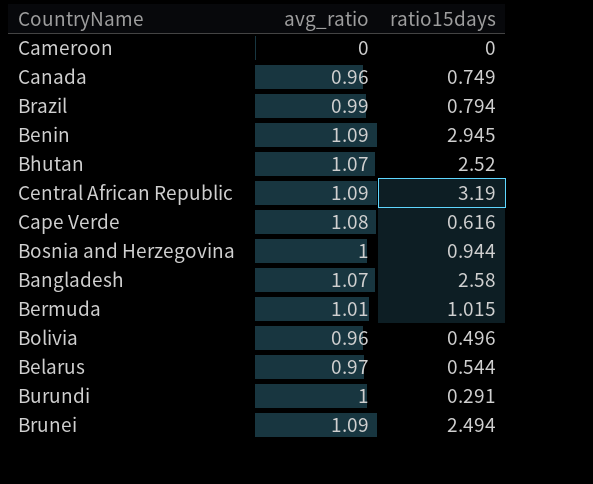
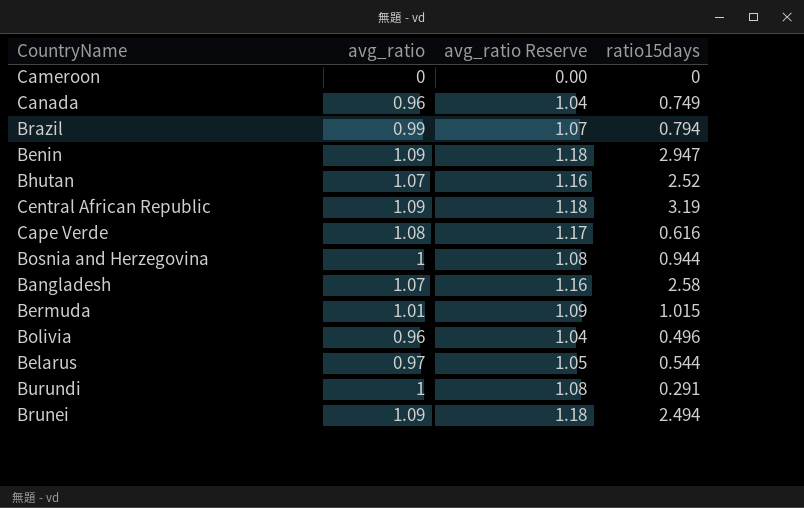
column avg_ratio Reserve | formula: none -> [avg_ratio] * 1.08
Benin | ratio15days: 2.945 -> 2.947

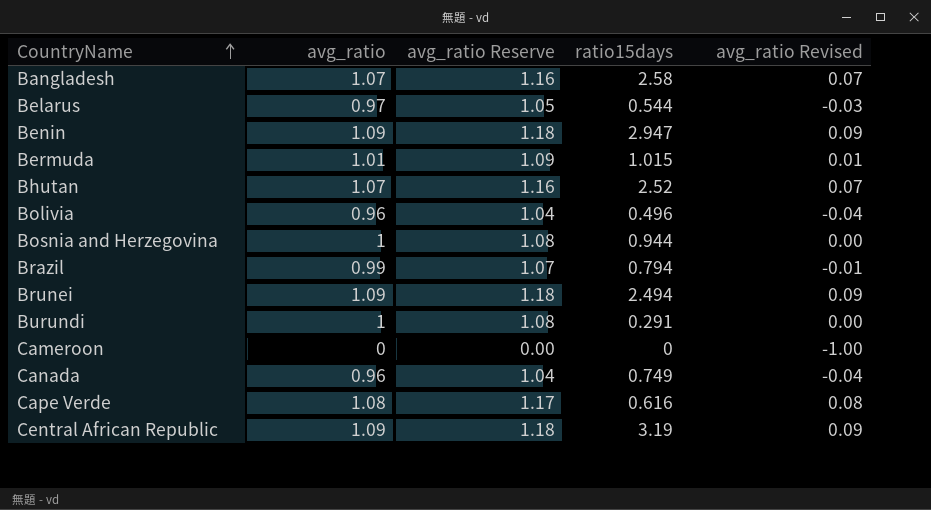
row order: none -> CountryName ascending
column avg_ratio Revised | formula: none -> [avg_ratio] - 1

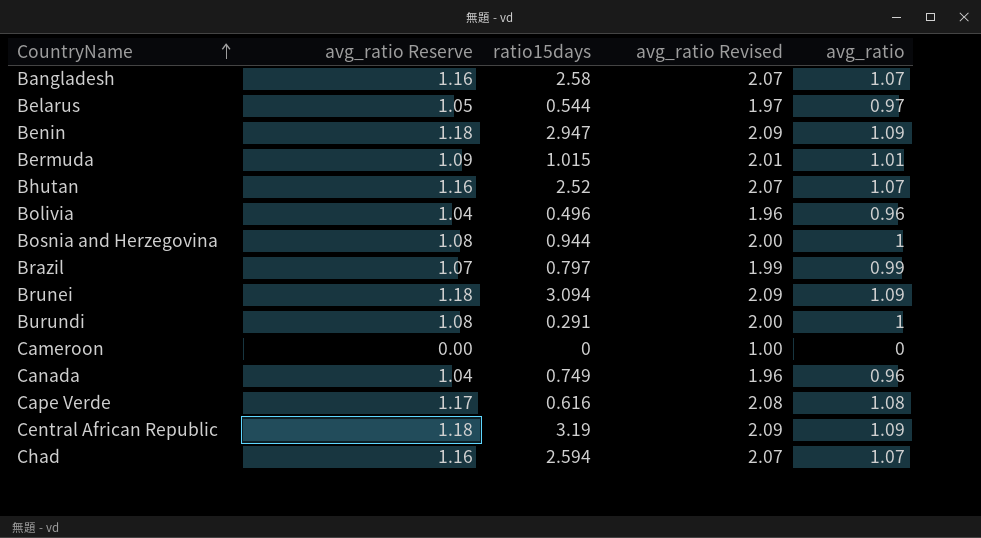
column avg_ratio Revised | formula: [avg_ratio] - 1 -> [avg_ratio] + 1
column avg_ratio | position: 2 -> 5
Brazil | ratio15days: 0.794 -> 0.797
Brunei | ratio15days: 2.494 -> 3.094
row Chad: none -> 1.16 | 2.594 | 2.07 | 1.07

